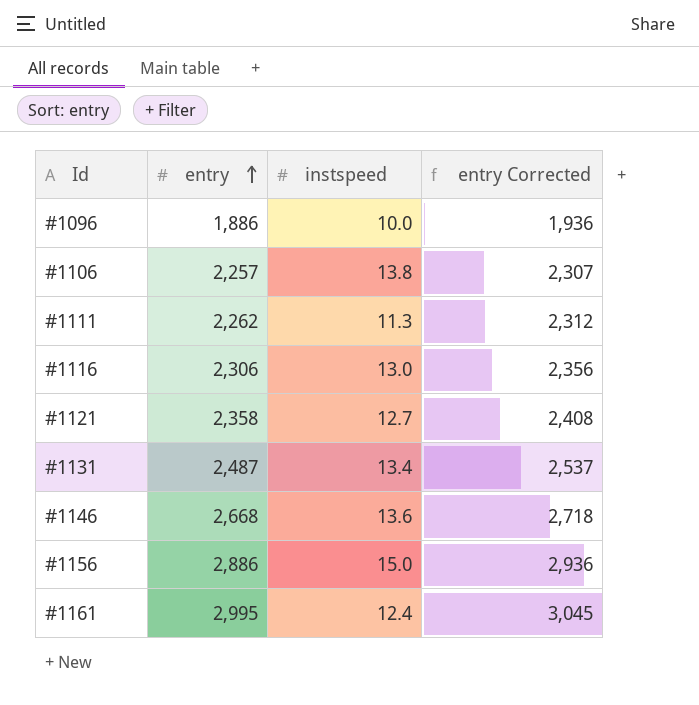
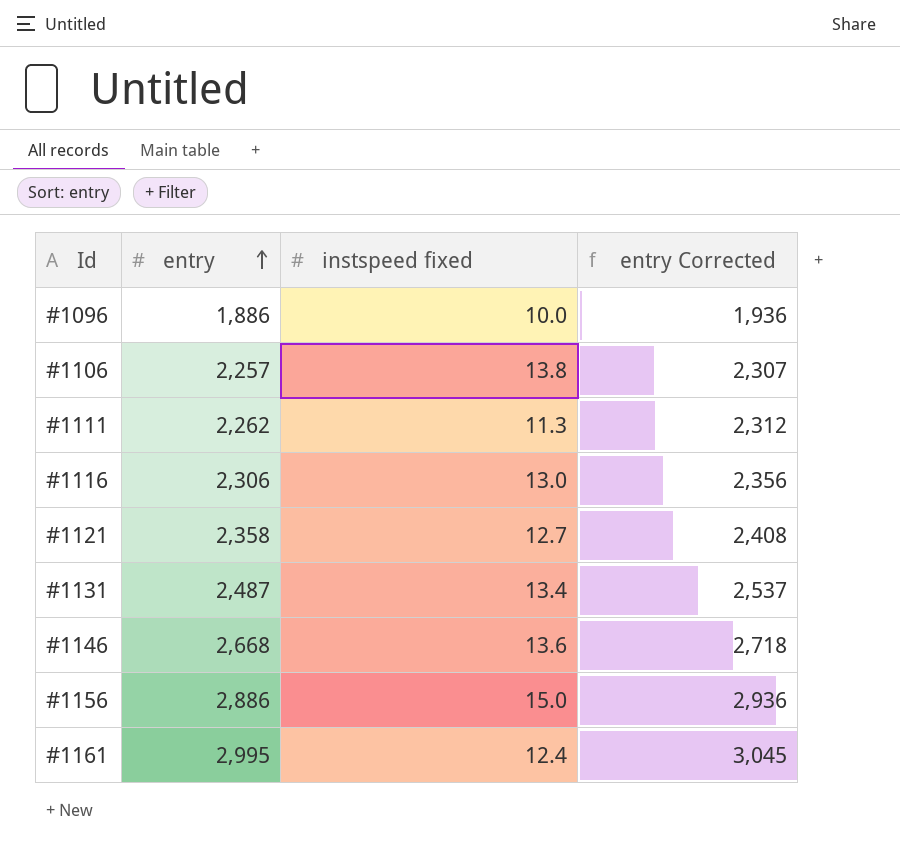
column name: instspeed -> instspeed fixed

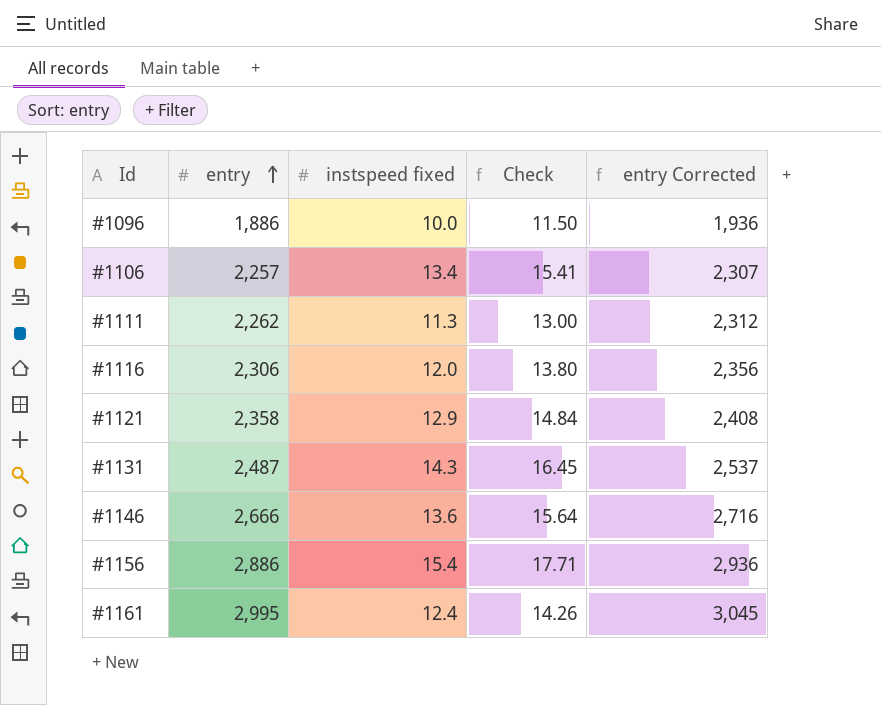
column Check | formula: none -> [instspeed fixed] * 1.15
#1106 | instspeed fixed: 13.8 -> 13.4
#1116 | instspeed fixed: 13.0 -> 12.0
#1121 | instspeed fixed: 12.7 -> 12.9
#1131 | instspeed fixed: 13.4 -> 14.3
#1146 | entry: 2,668 -> 2,666
#1146 | entry Corrected: 2,718 -> 2,716
#1156 | instspeed fixed: 15.0 -> 15.4

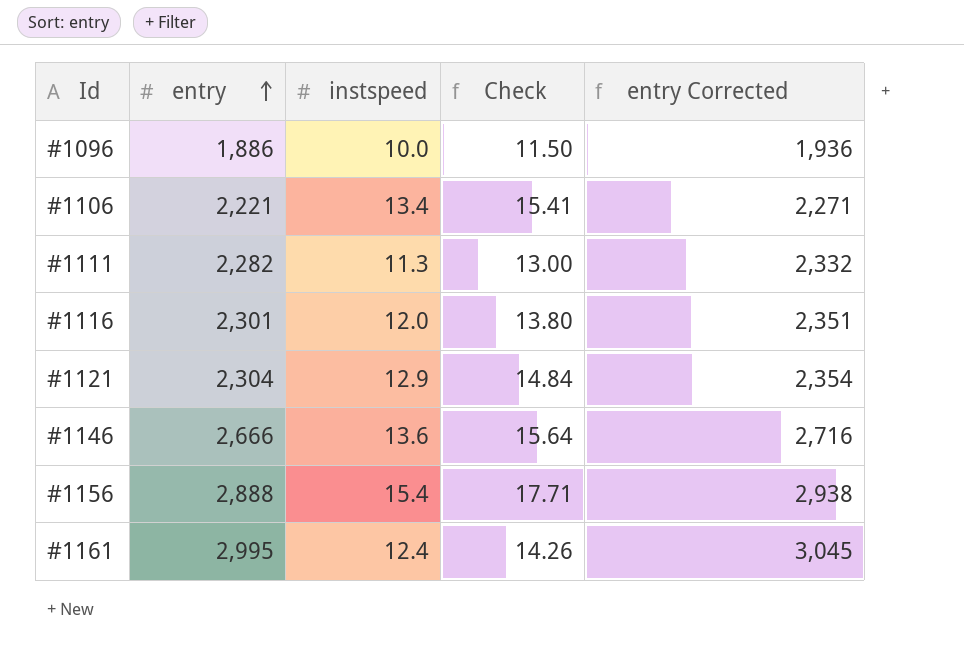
column name: instspeed fixed -> instspeed
row #1131: 2,487 | 14.3 | 16.45 | 2,537 -> none
#1106 | entry: 2,257 -> 2,221
#1106 | entry Corrected: 2,307 -> 2,271
#1111 | entry: 2,262 -> 2,282
#1111 | entry Corrected: 2,312 -> 2,332
#1116 | entry: 2,306 -> 2,301
#1116 | entry Corrected: 2,356 -> 2,351
#1121 | entry: 2,358 -> 2,304
#1121 | entry Corrected: 2,408 -> 2,354
#1156 | entry: 2,886 -> 2,888
#1156 | entry Corrected: 2,936 -> 2,938

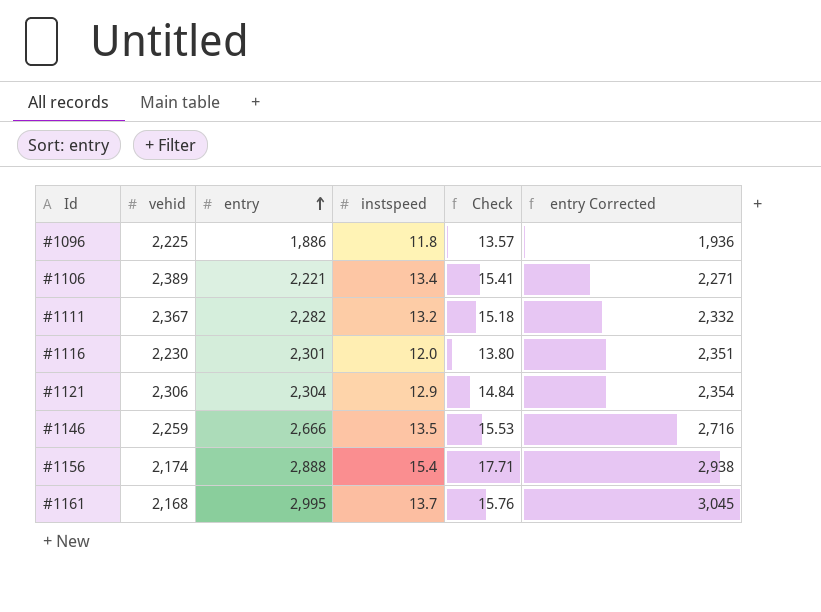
column vehid | position: none -> 2
#1096 | instspeed: 10.0 -> 11.8
#1096 | Check: 11.50 -> 13.57
#1111 | instspeed: 11.3 -> 13.2
#1111 | Check: 13.00 -> 15.18
#1146 | instspeed: 13.6 -> 13.5
#1146 | Check: 15.64 -> 15.53
#1161 | instspeed: 12.4 -> 13.7
#1161 | Check: 14.26 -> 15.76

